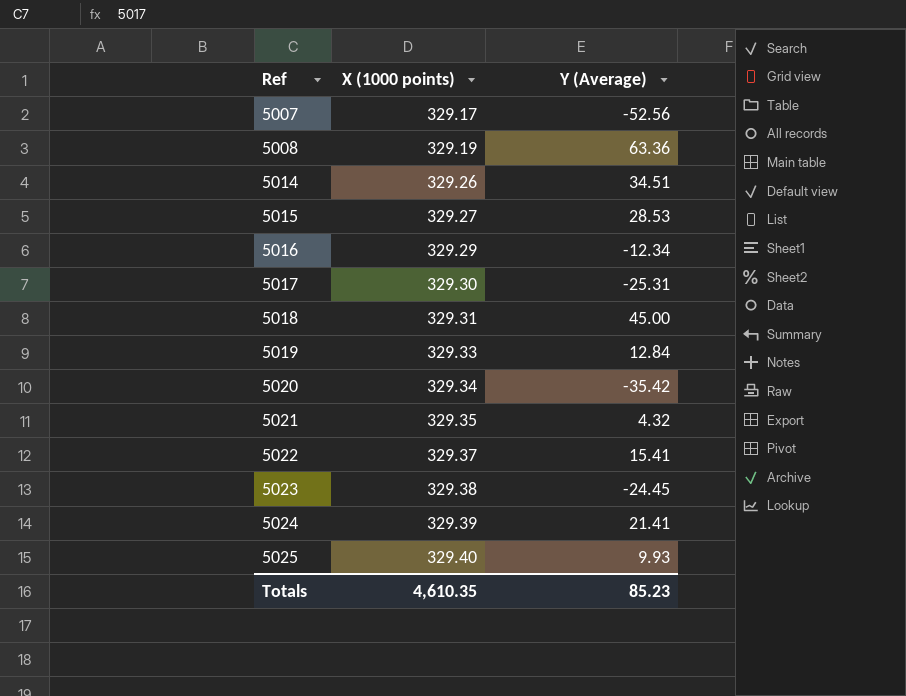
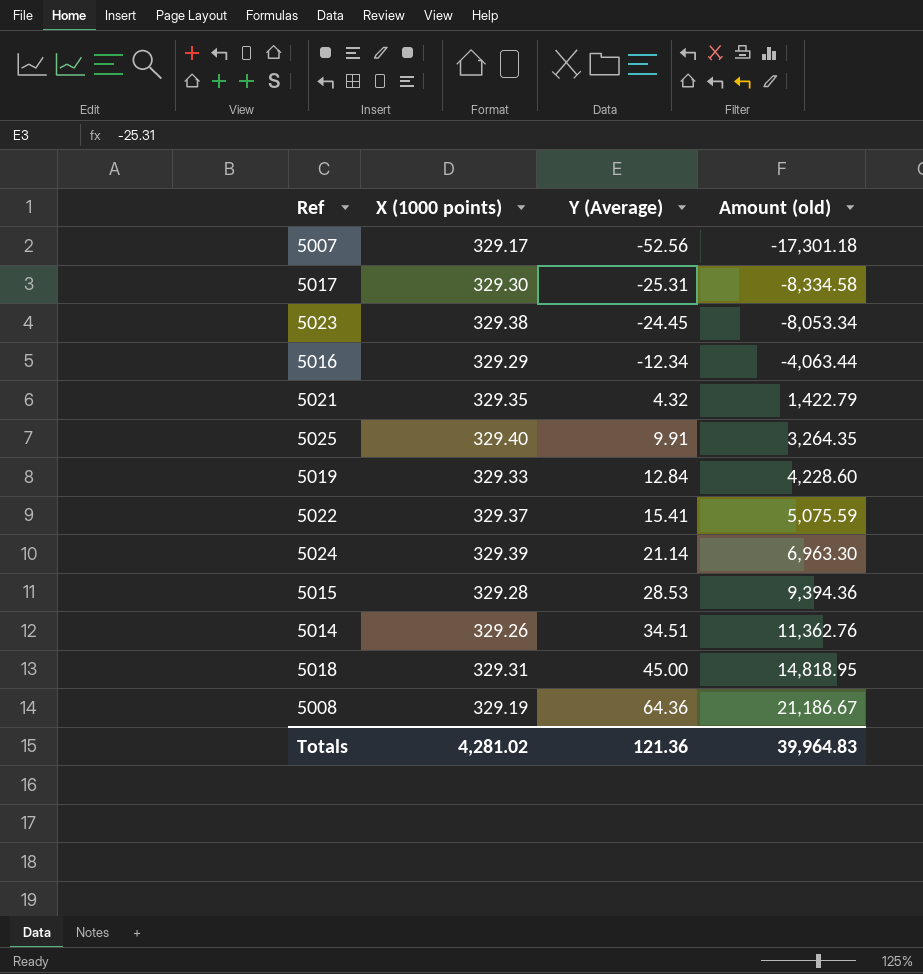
row order: Ref ascending -> Y (Average) ascending
column Amount (old) | formula: none -> [X (1000 points)] * [Y (Average)]
row 5020: 329.34 | -35.42 -> none
5025 | Y (Average): 9.93 -> 9.91
5024 | Y (Average): 21.41 -> 21.14
5015 | X (1000 points): 329.27 -> 329.28
5008 | Y (Average): 63.36 -> 64.36
Totals | X (1000 points): 4,610.35 -> 4,281.02
Totals | Y (Average): 85.23 -> 121.36

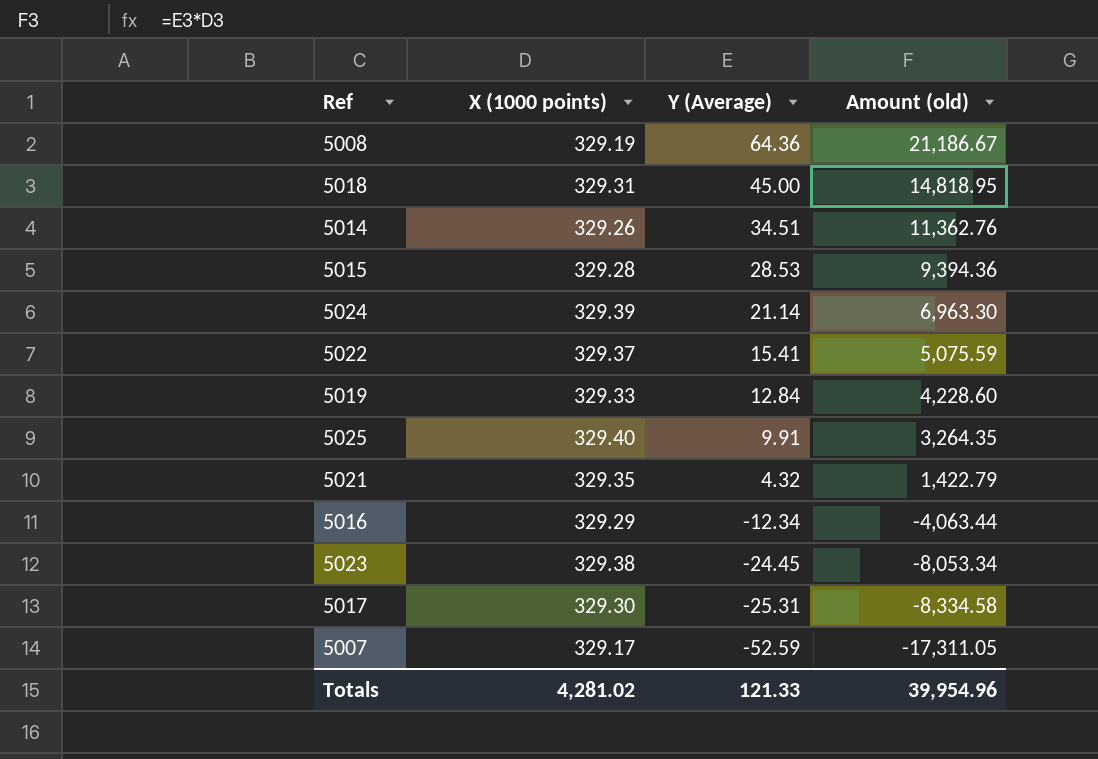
row order: Y (Average) ascending -> Y (Average) descending
5007 | Y (Average): -52.56 -> -52.59
5007 | Amount (old): -17,301.18 -> -17,311.05
Totals | Y (Average): 121.36 -> 121.33
Totals | Amount (old): 39,964.83 -> 39,954.96

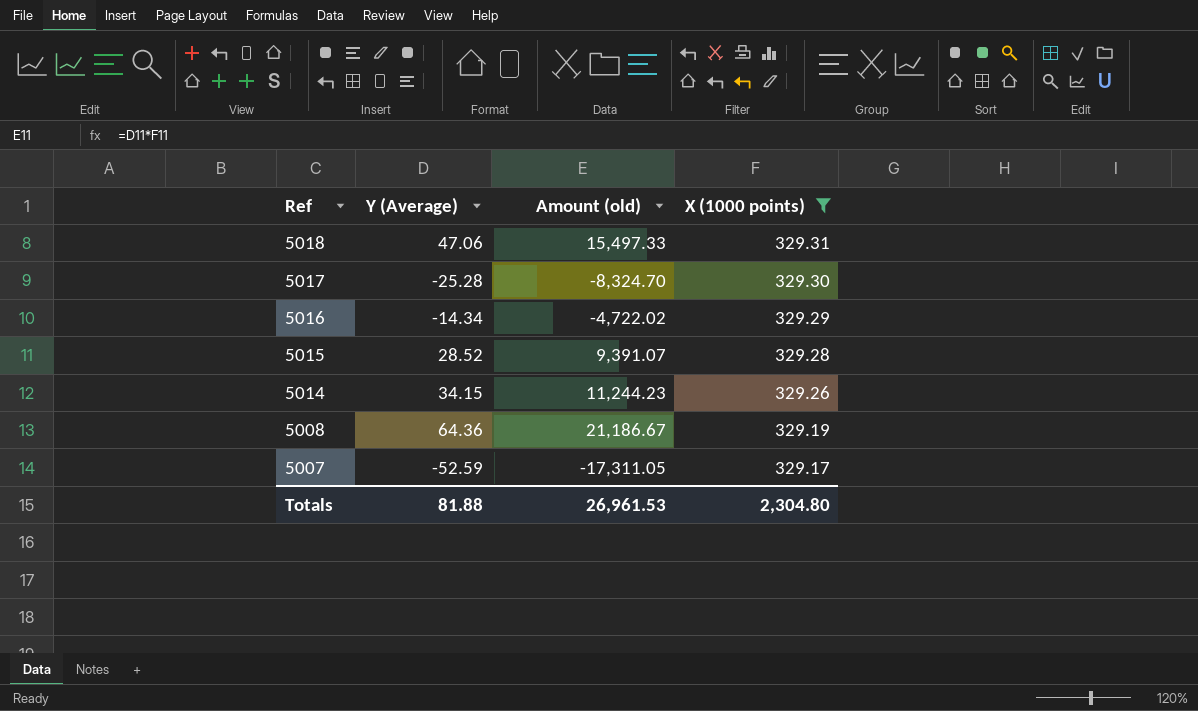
filter: none -> X (1000 points) <= 329.31
row order: Y (Average) descending -> Ref descending
column X (1000 points) | position: 2 -> 4
5018 | Y (Average): 45.00 -> 47.06
5018 | Amount (old): 14,818.95 -> 15,497.33
5017 | Y (Average): -25.31 -> -25.28
5017 | Amount (old): -8,334.58 -> -8,324.70
5016 | Y (Average): -12.34 -> -14.34
5016 | Amount (old): -4,063.44 -> -4,722.02
5015 | Y (Average): 28.53 -> 28.52
5015 | Amount (old): 9,394.36 -> 9,391.07
5014 | Y (Average): 34.51 -> 34.15
5014 | Amount (old): 11,362.76 -> 11,244.23
Totals | Y (Average): 121.33 -> 81.88
Totals | Amount (old): 39,954.96 -> 26,961.53
Totals | X (1000 points): 4,281.02 -> 2,304.80

